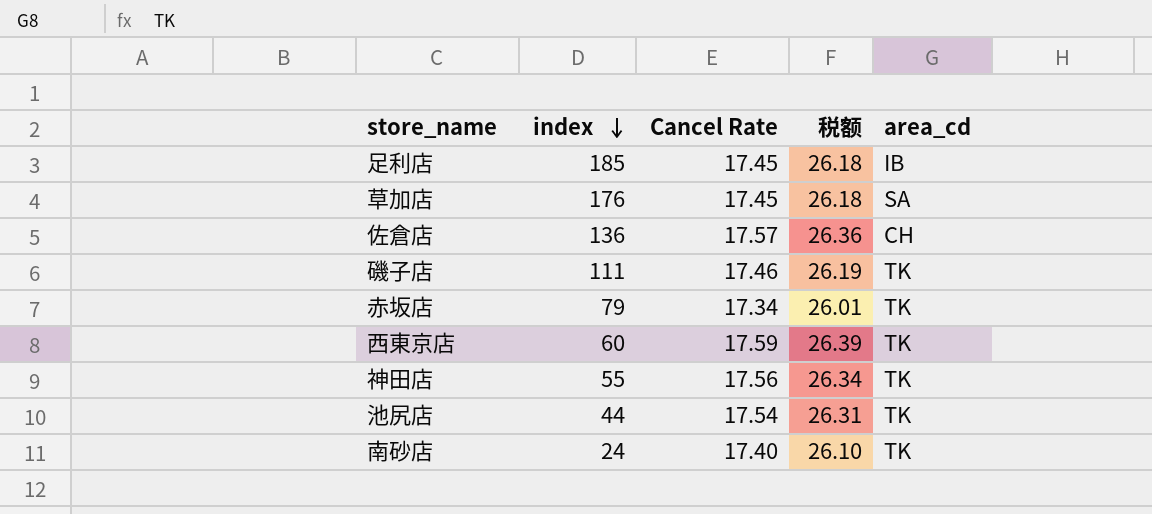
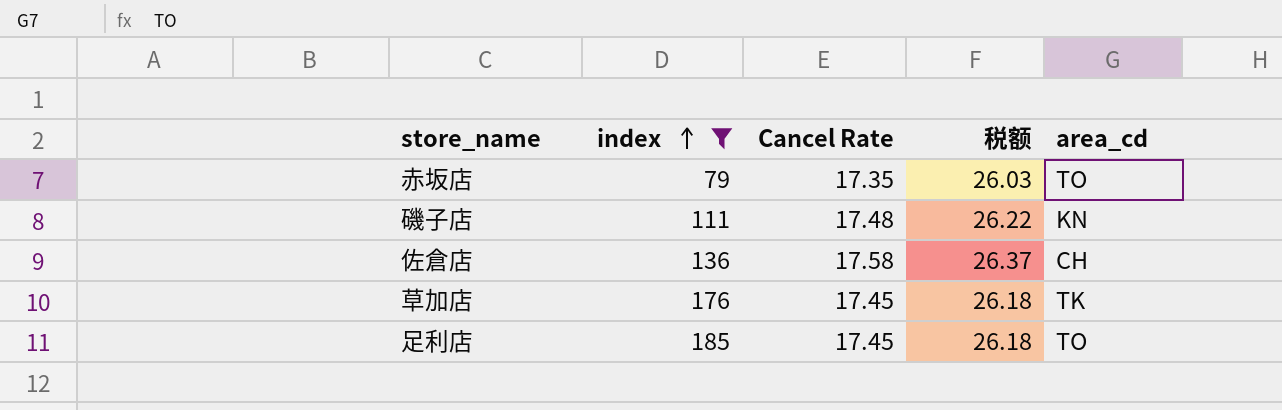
filter: none -> index >= 79
row order: index descending -> index ascending
赤坂店 | Cancel Rate: 17.34 -> 17.35
赤坂店 | 税额: 26.01 -> 26.03
赤坂店 | area_cd: TK -> TO
磯子店 | Cancel Rate: 17.46 -> 17.48
磯子店 | 税额: 26.19 -> 26.22
磯子店 | area_cd: TK -> KN
佐倉店 | Cancel Rate: 17.57 -> 17.58
佐倉店 | 税额: 26.36 -> 26.37
草加店 | area_cd: SA -> TK
足利店 | area_cd: IB -> TO

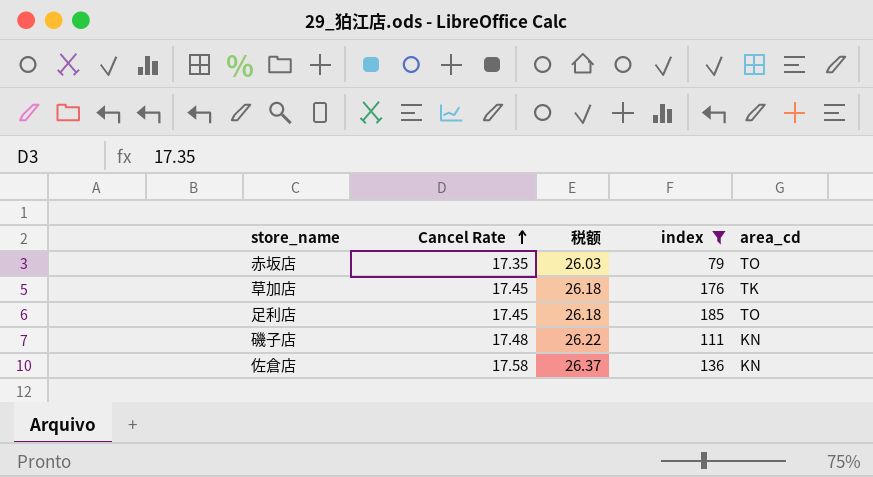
row order: index ascending -> Cancel Rate ascending
column index | position: 2 -> 4
佐倉店 | area_cd: CH -> KN

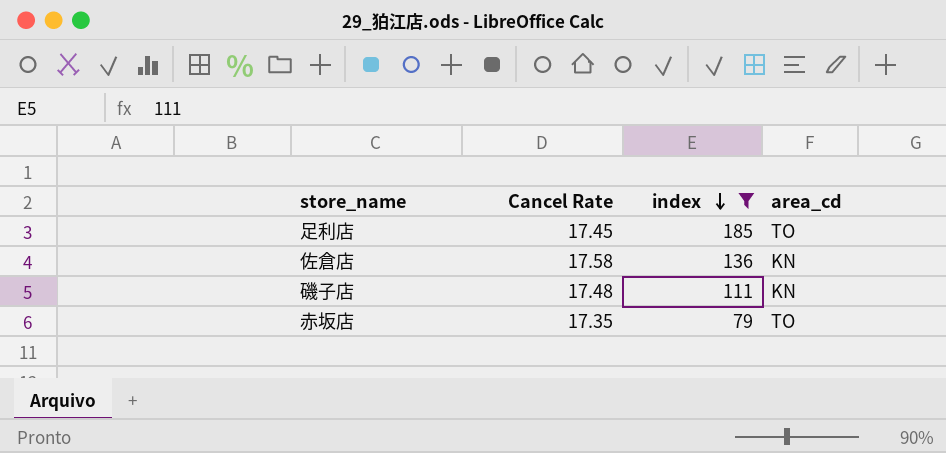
row order: Cancel Rate ascending -> index descending
column 税额 | formula: [Cancel Rate] * 1.5 -> none
row 草加店: 17.45 | 26.18 | 176 | TK -> none

